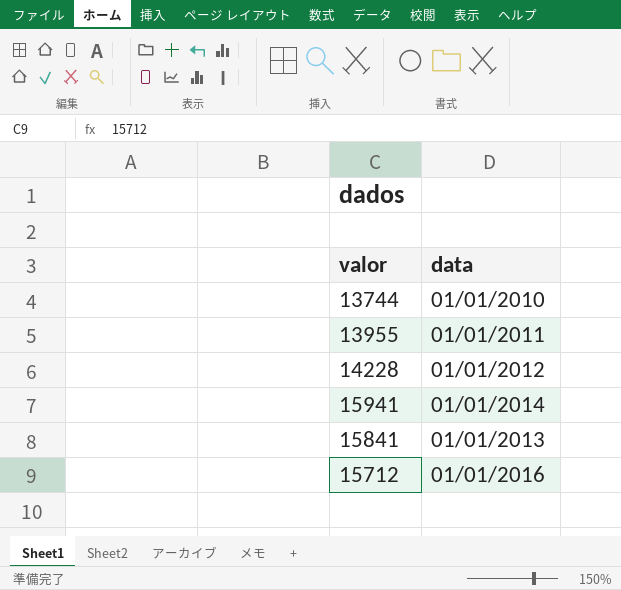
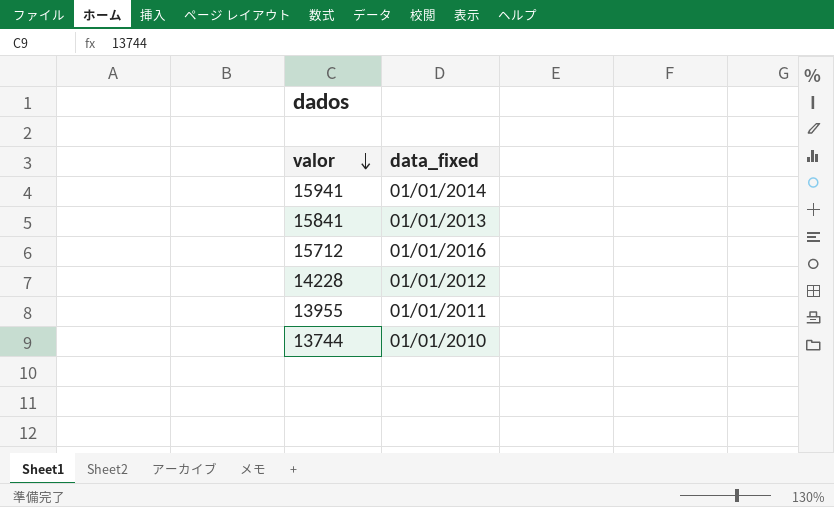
row order: none -> valor descending
column name: data -> data_fixed

